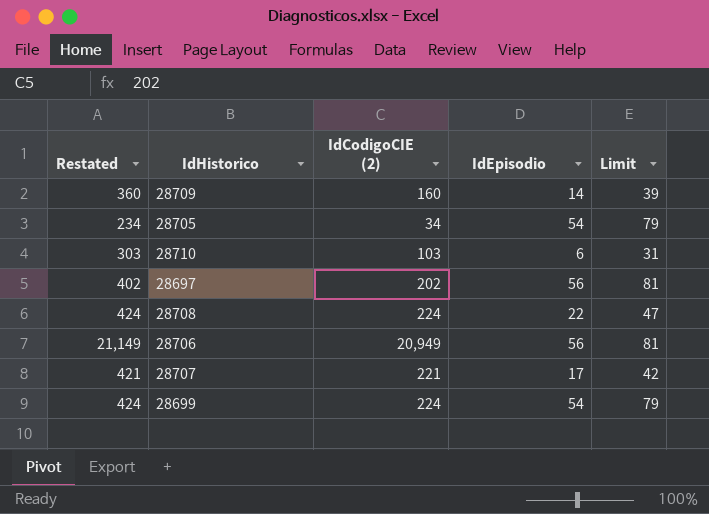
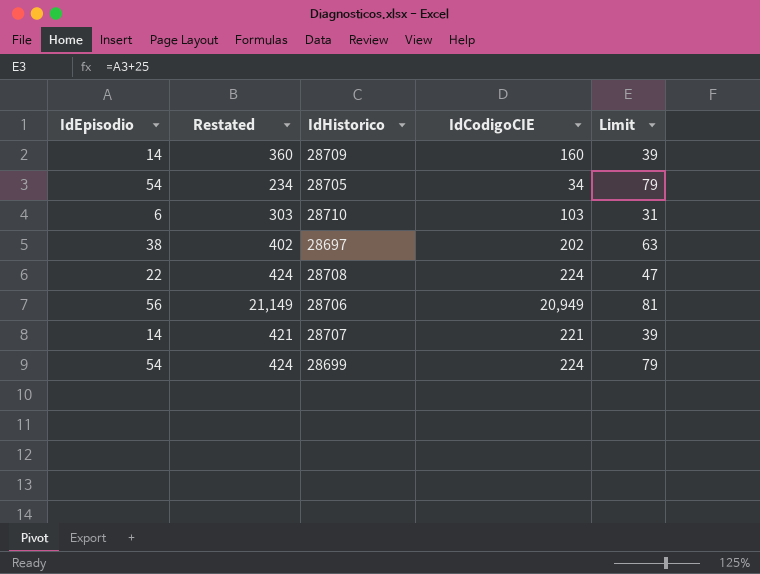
column IdEpisodio | position: 4 -> 1
column name: IdCodigoCIE (2) -> IdCodigoCIE
28697 | IdEpisodio: 56 -> 38
28697 | Limit: 81 -> 63
28707 | IdEpisodio: 17 -> 14
28707 | Limit: 42 -> 39

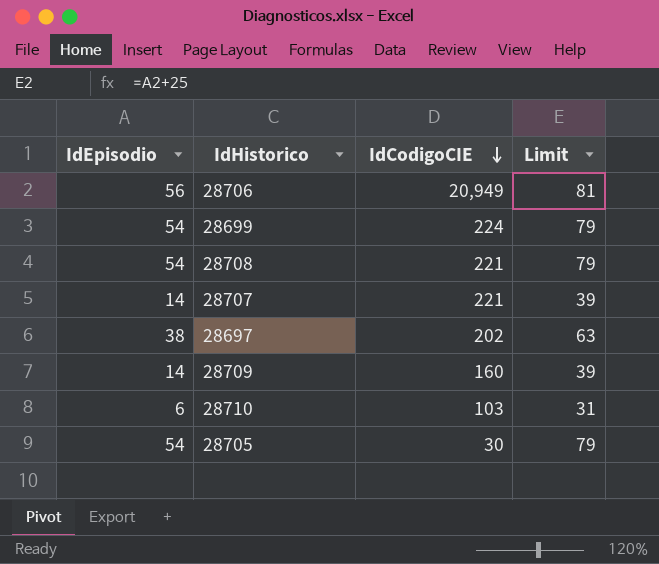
row order: none -> IdCodigoCIE descending
column Restated | formula: [IdCodigoCIE] + 200 -> none
28708 | IdEpisodio: 22 -> 54
28708 | IdCodigoCIE: 224 -> 221
28708 | Limit: 47 -> 79
28705 | IdCodigoCIE: 34 -> 30

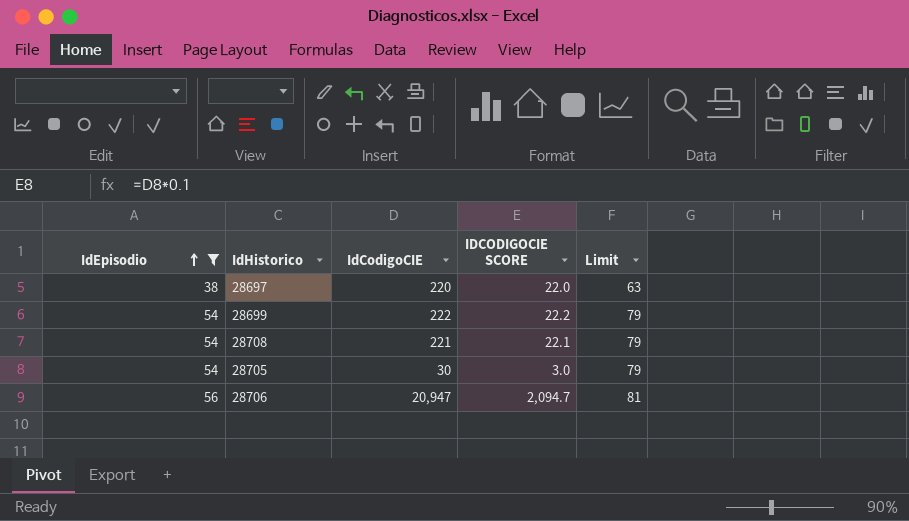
filter: none -> IdEpisodio >= 38
row order: IdCodigoCIE descending -> IdEpisodio ascending
column IDCODIGOCIE SCORE | formula: none -> [IdCodigoCIE] * 0.1
28697 | IdCodigoCIE: 202 -> 220
28699 | IdCodigoCIE: 224 -> 222
28706 | IdCodigoCIE: 20,949 -> 20,947

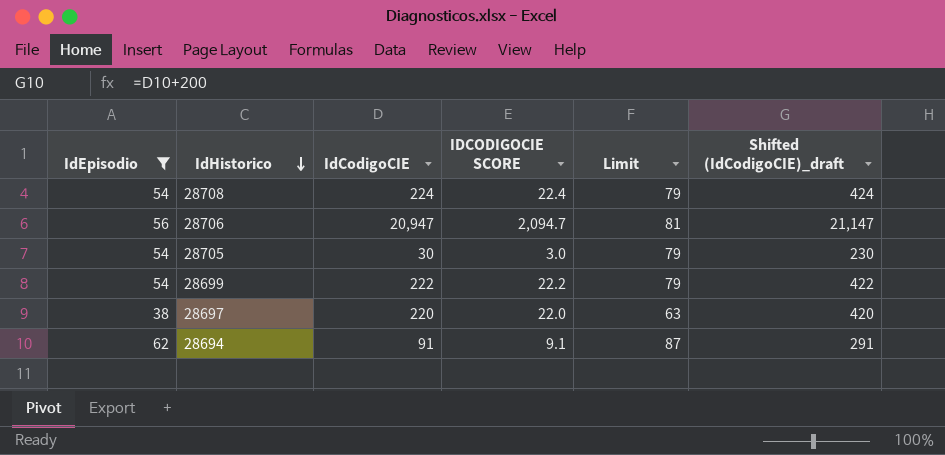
row order: IdEpisodio ascending -> IdHistorico descending
column Shifted (IdCodigoCIE)_draft | formula: none -> [IdCodigoCIE] + 200
28708 | IdCodigoCIE: 221 -> 224
28708 | IDCODIGOCIE SCORE: 22.1 -> 22.4
row 28694: none -> 62 | 91 | 9.1 | 87 | 291

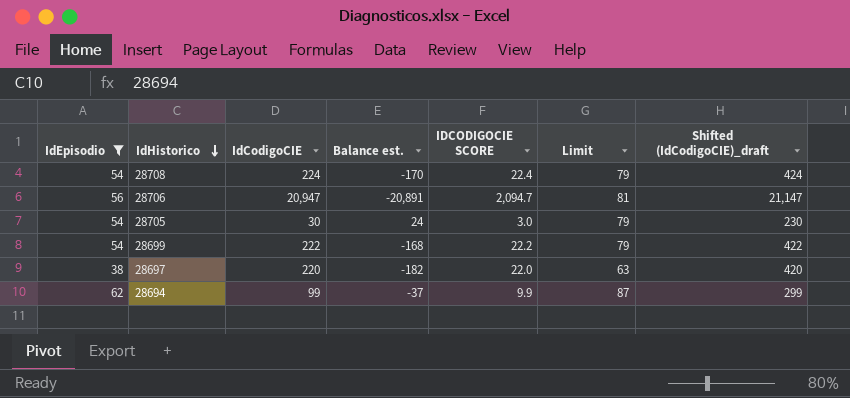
column Balance est. | formula: none -> [IdEpisodio] - [IdCodigoCIE]
28694 | IdCodigoCIE: 91 -> 99
28694 | IDCODIGOCIE SCORE: 9.1 -> 9.9
28694 | Shifted (IdCodigoCIE)_draft: 291 -> 299

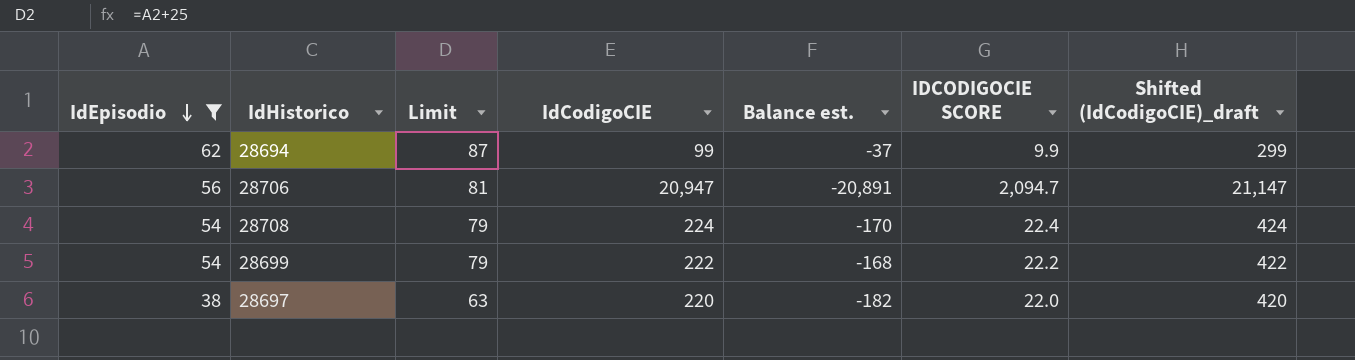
row order: IdHistorico descending -> IdEpisodio descending
column Limit | position: 6 -> 3
row 28705: 54 | 30 | 24 | 3.0 | 79 | 230 -> none

